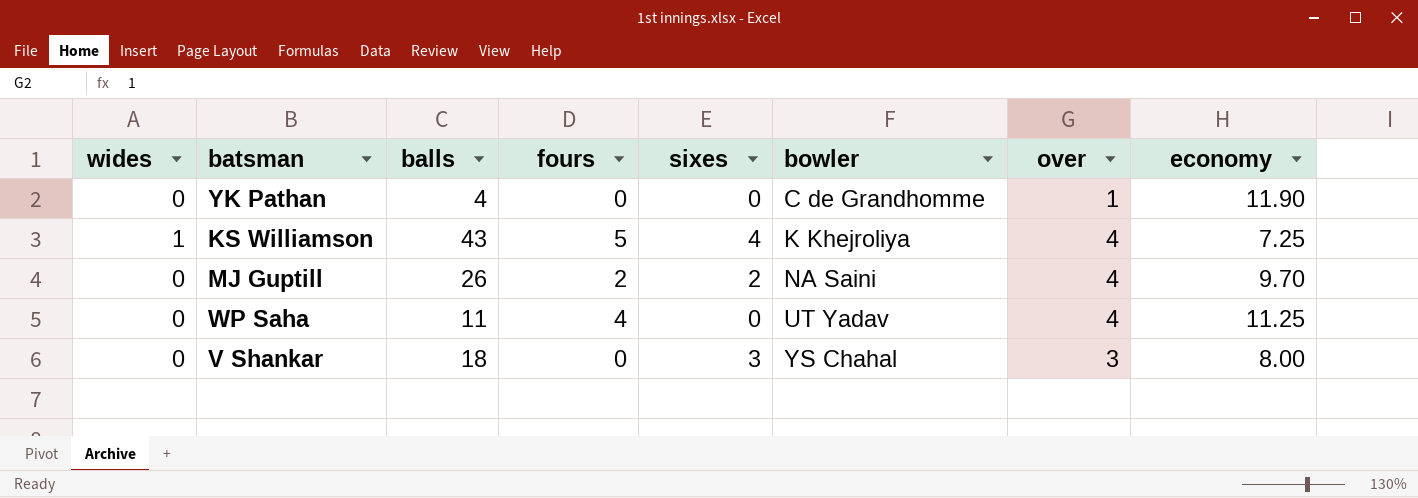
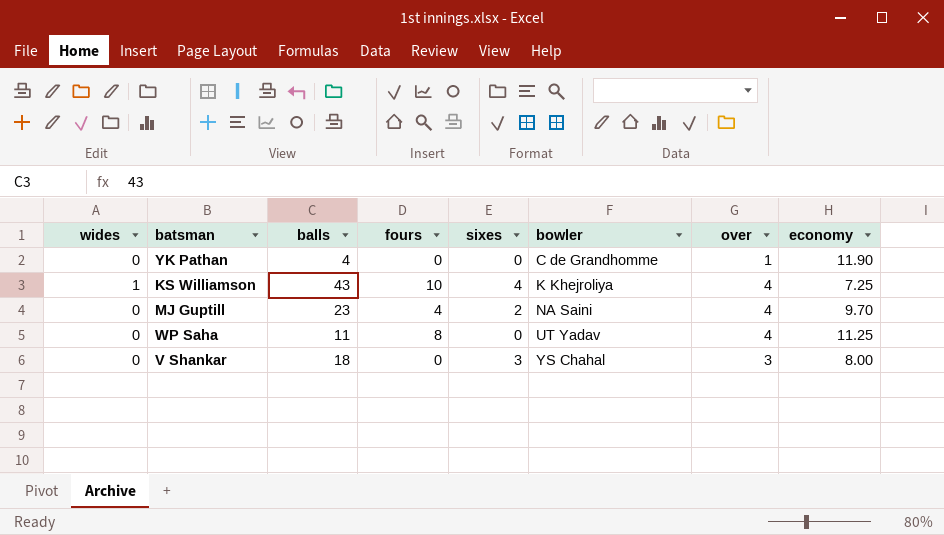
KS Williamson | fours: 5 -> 10
MJ Guptill | balls: 26 -> 23
MJ Guptill | fours: 2 -> 4
WP Saha | fours: 4 -> 8

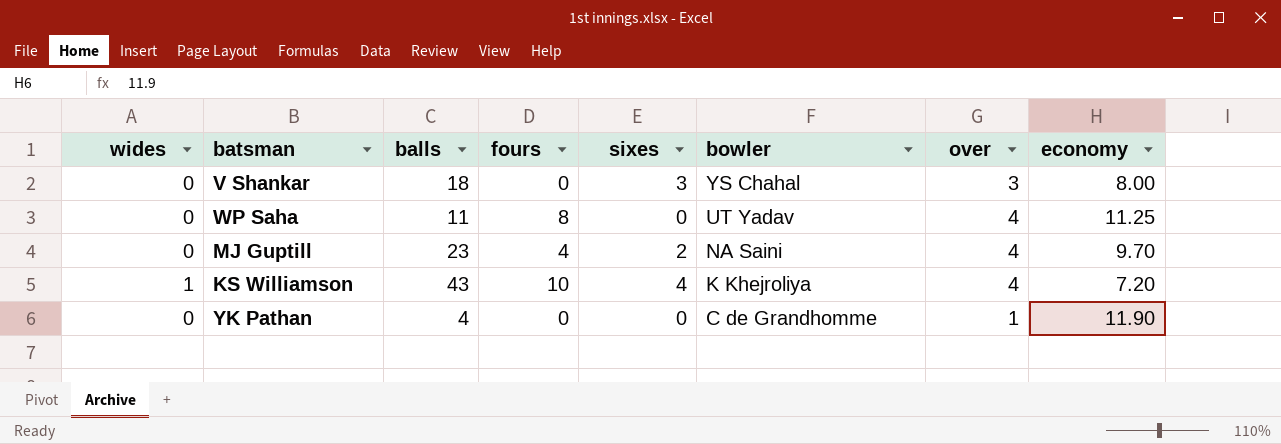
row order: bowler ascending -> bowler descending
KS Williamson | economy: 7.25 -> 7.20

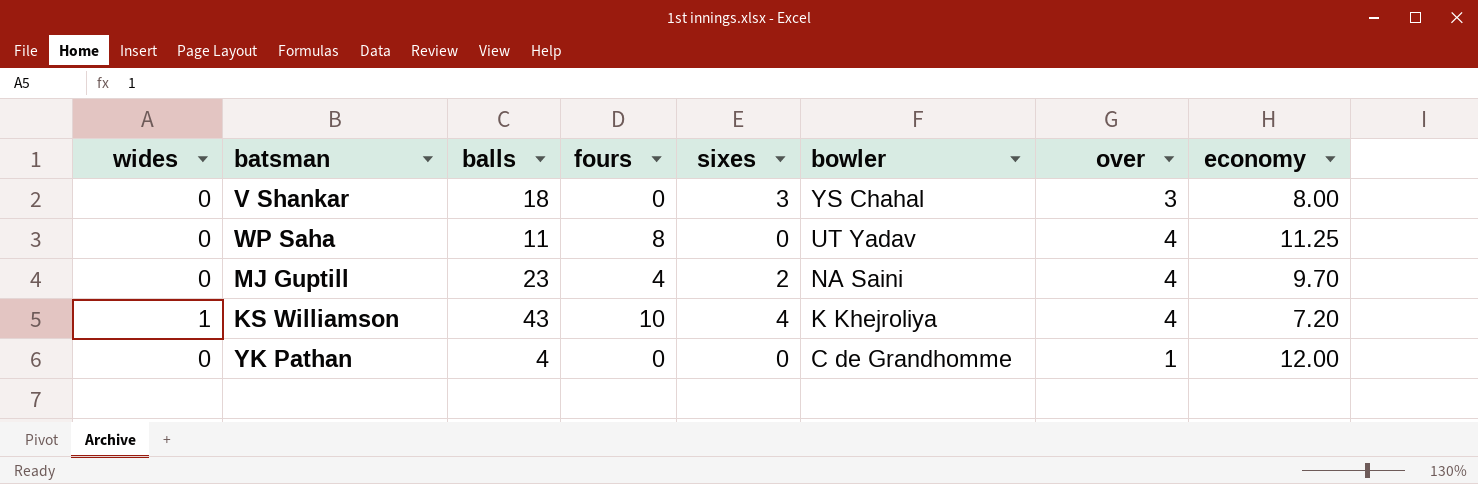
YK Pathan | economy: 11.90 -> 12.00

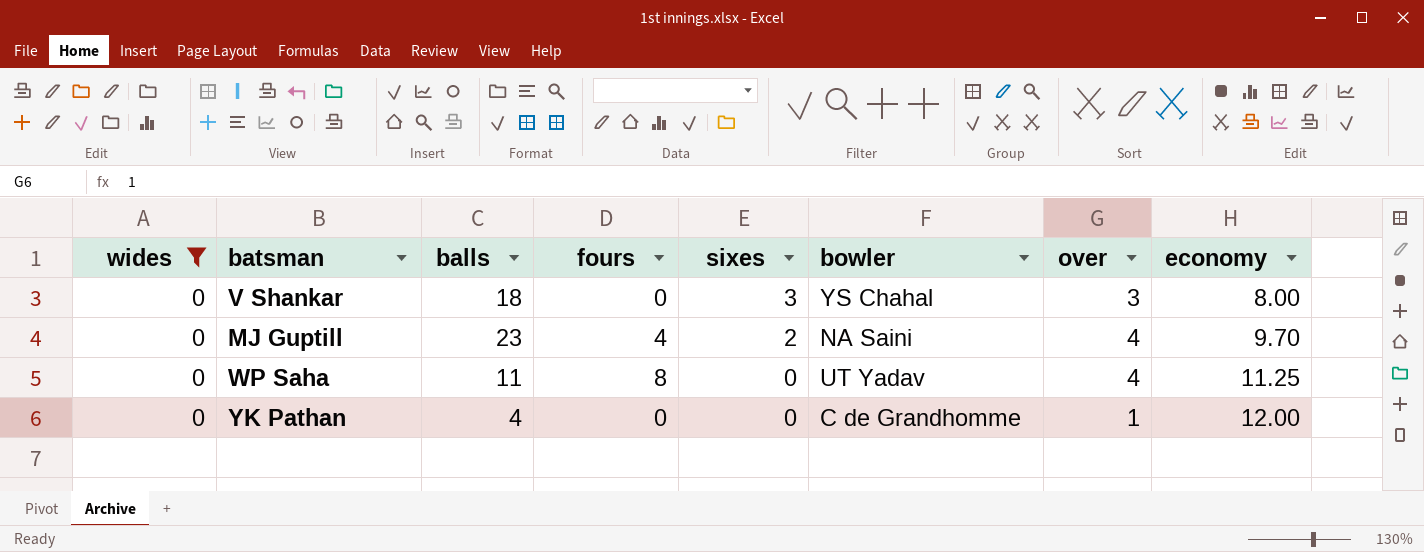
filter: none -> wides = 0
row order: bowler descending -> sixes descending

